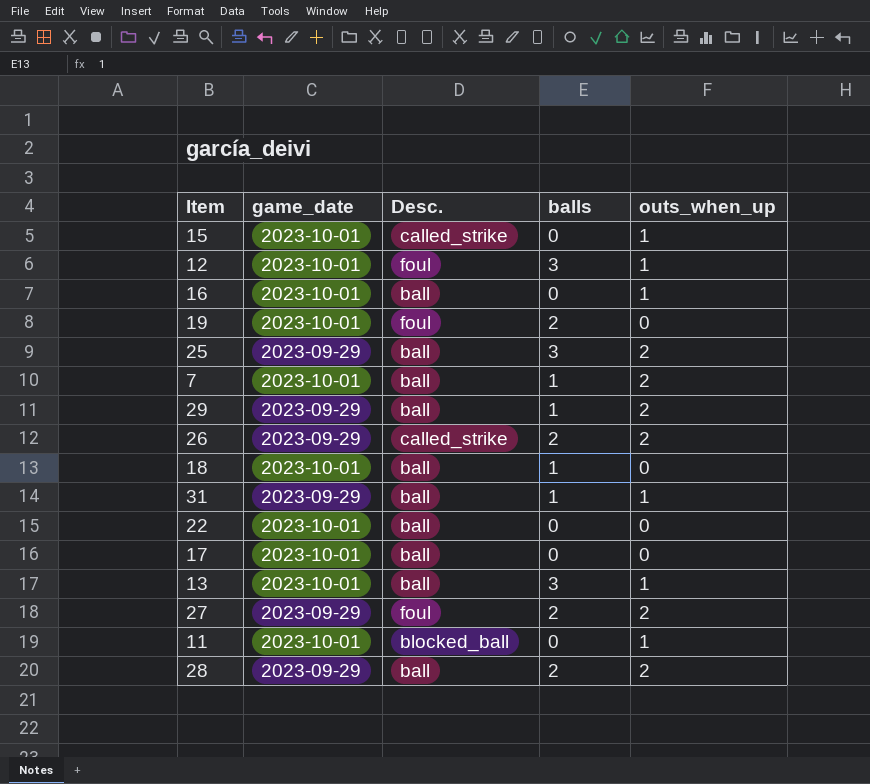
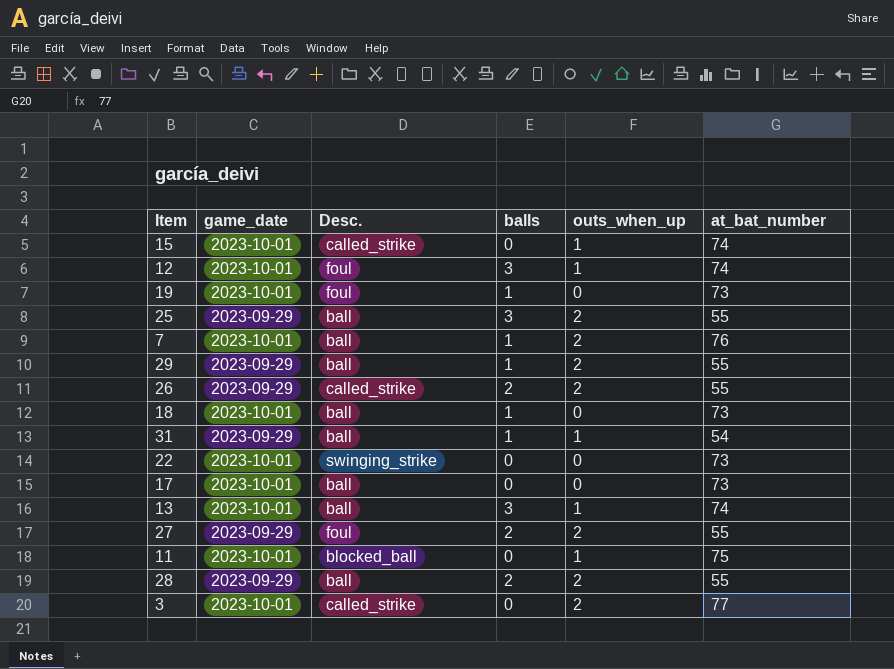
column at_bat_number | position: none -> 6
row 16: 2023-10-01 | ball | 0 | 1 -> none
19 | balls: 2 -> 1
22 | Desc.: ball -> swinging_strike
row 3: none -> 2023-10-01 | called_strike | 0 | 2 | 77

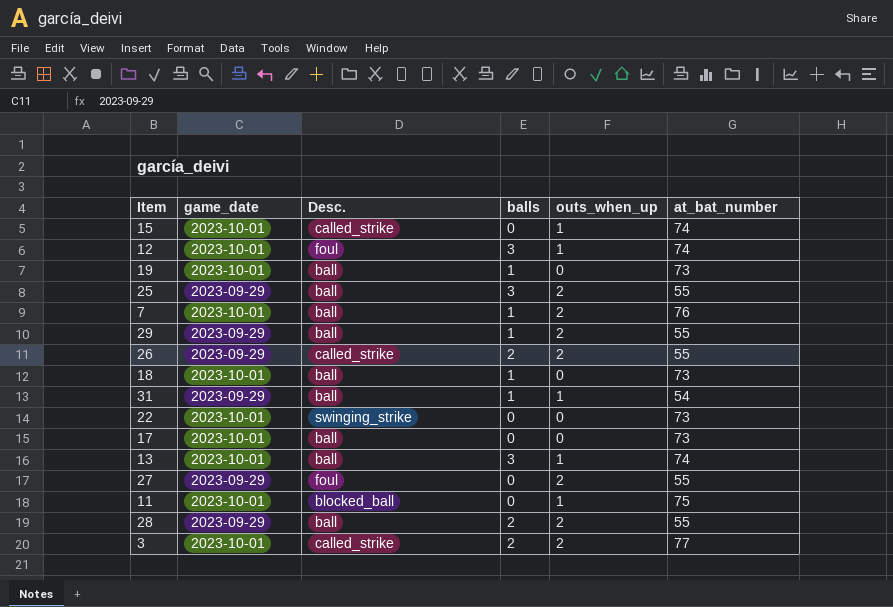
19 | Desc.: foul -> ball
27 | balls: 2 -> 0
3 | balls: 0 -> 2

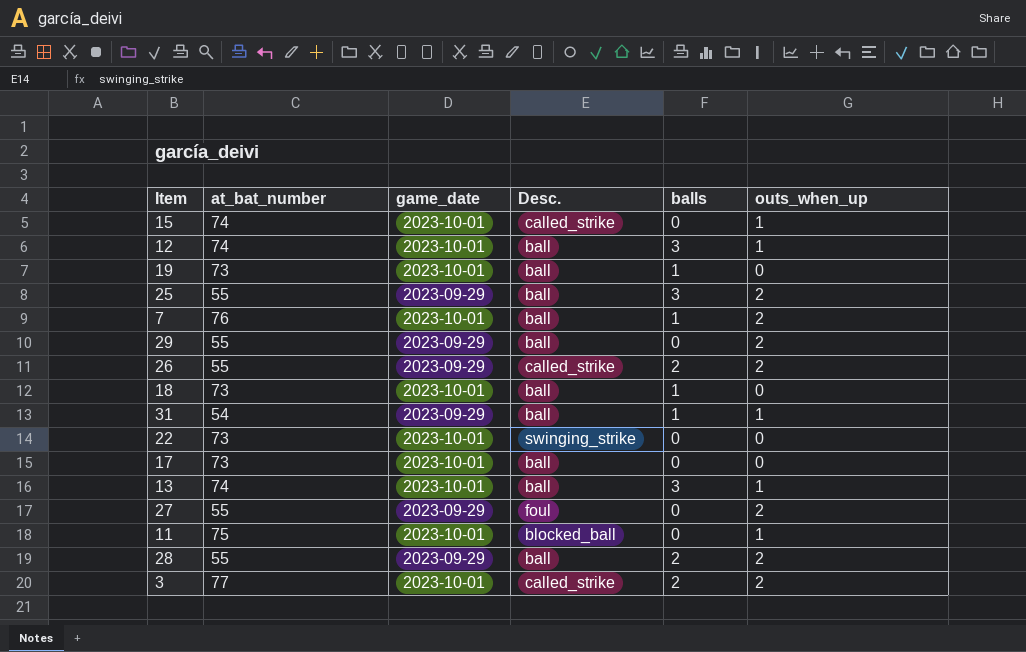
column at_bat_number | position: 6 -> 2
12 | Desc.: foul -> ball
29 | balls: 1 -> 0

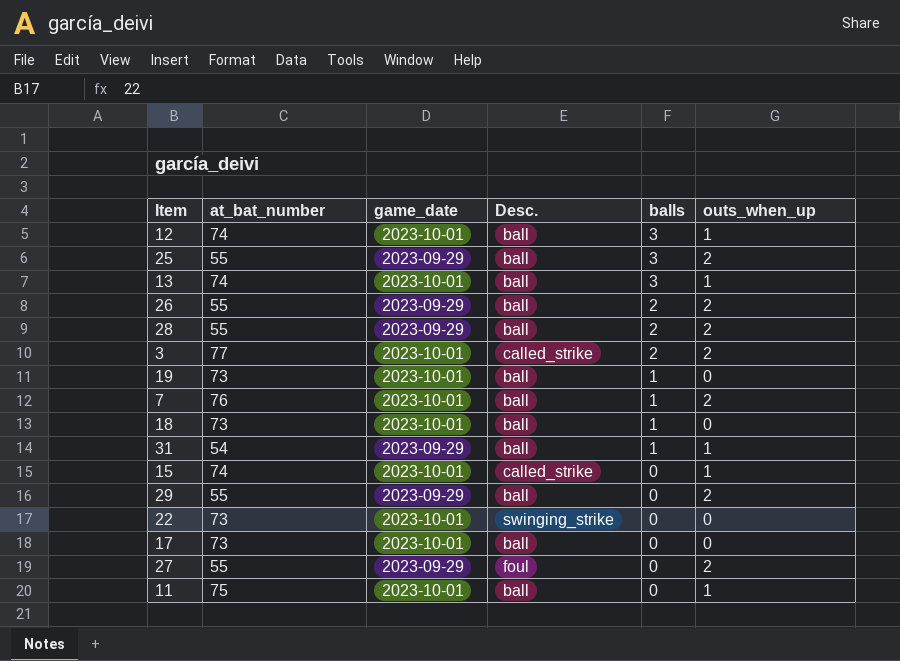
row order: none -> balls descending
26 | Desc.: called_strike -> ball
11 | Desc.: blocked_ball -> ball

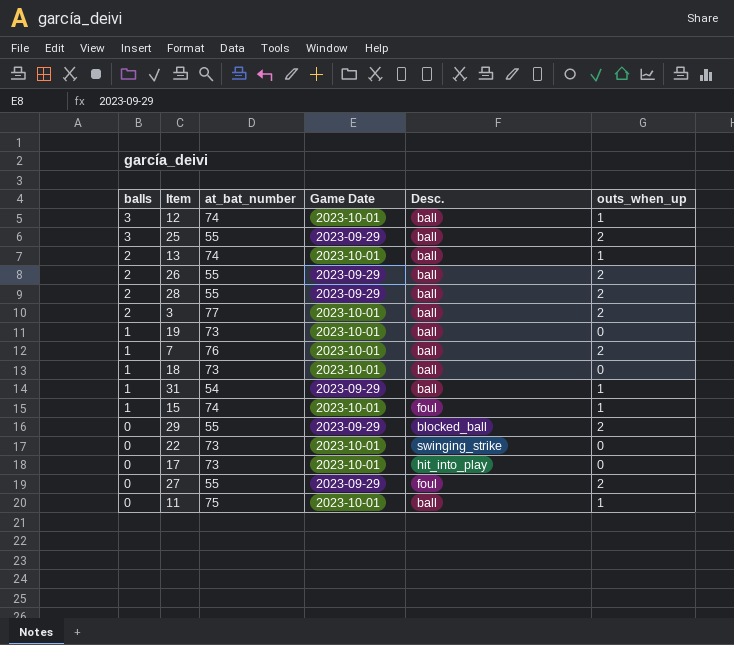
column balls | position: 5 -> 1
column name: game_date -> Game Date
13 | balls: 3 -> 2
3 | Desc.: called_strike -> ball
15 | balls: 0 -> 1
15 | Desc.: called_strike -> foul
29 | Desc.: ball -> blocked_ball
17 | Desc.: ball -> hit_into_play

